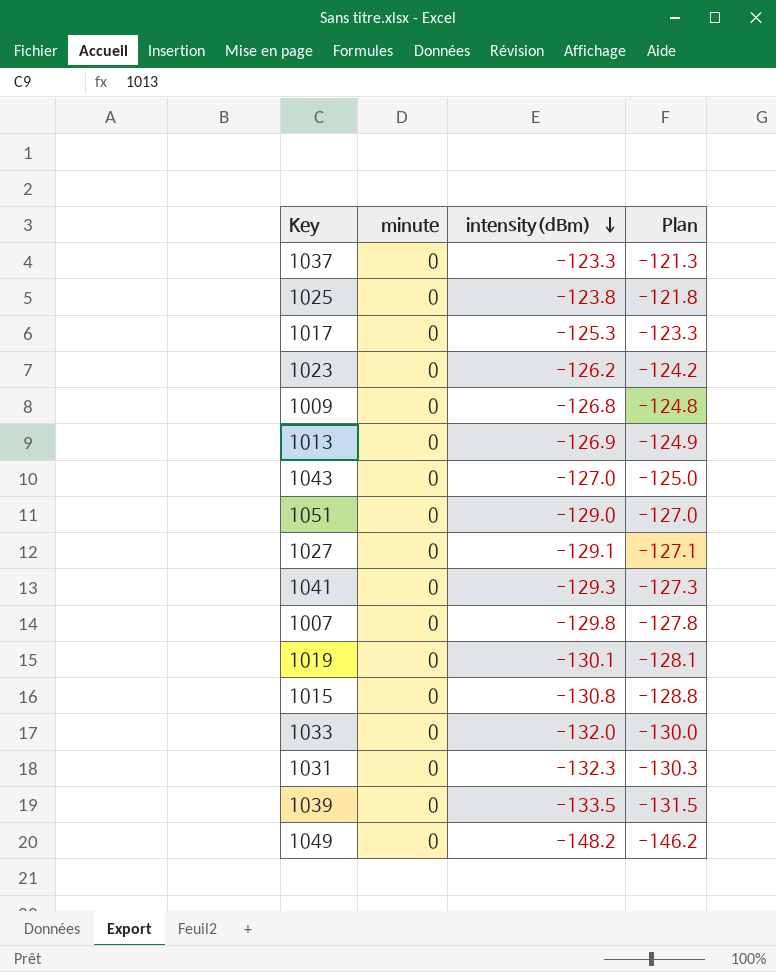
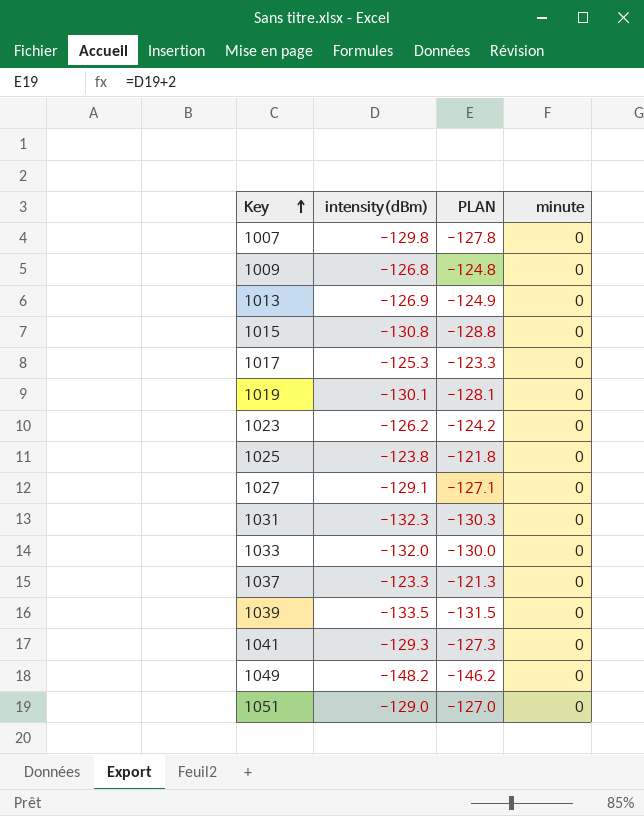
row order: intensity(dBm) descending -> Key ascending
column name: Plan -> PLAN
column minute | position: 2 -> 4
row 1043: 0 | -127.0 | -125.0 -> none

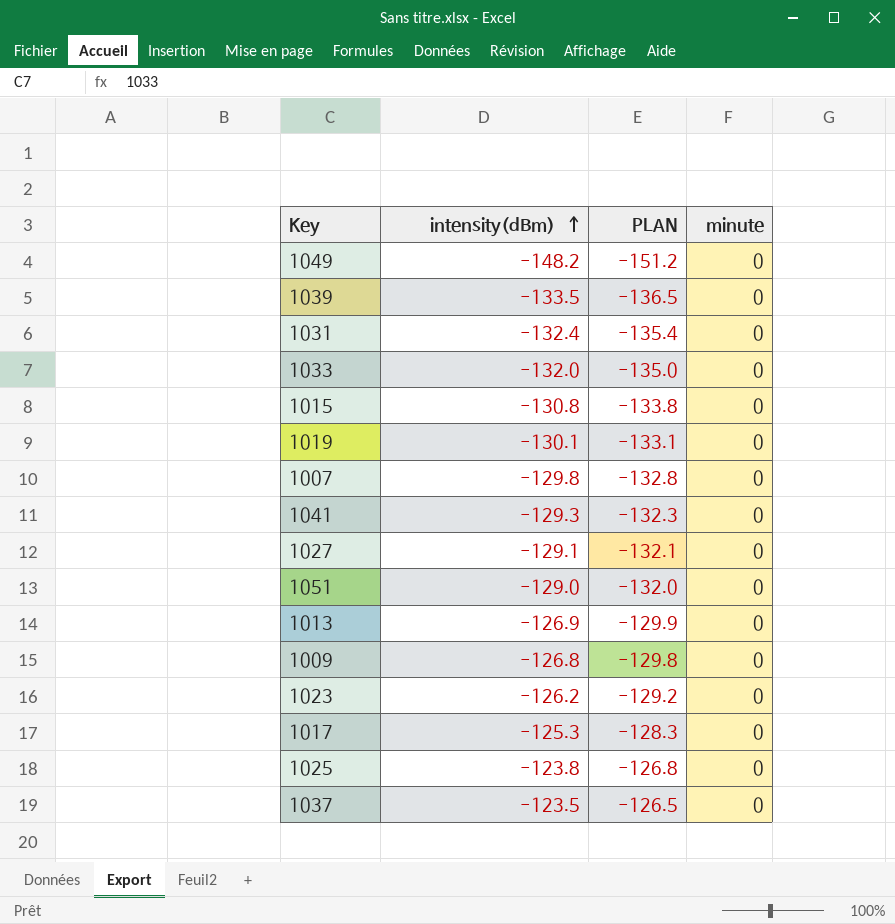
row order: Key ascending -> intensity(dBm) ascending
column PLAN | formula: [intensity(dBm)] + 2 -> [intensity(dBm)] - 3
1031 | intensity(dBm): -132.3 -> -132.4
1037 | intensity(dBm): -123.3 -> -123.5

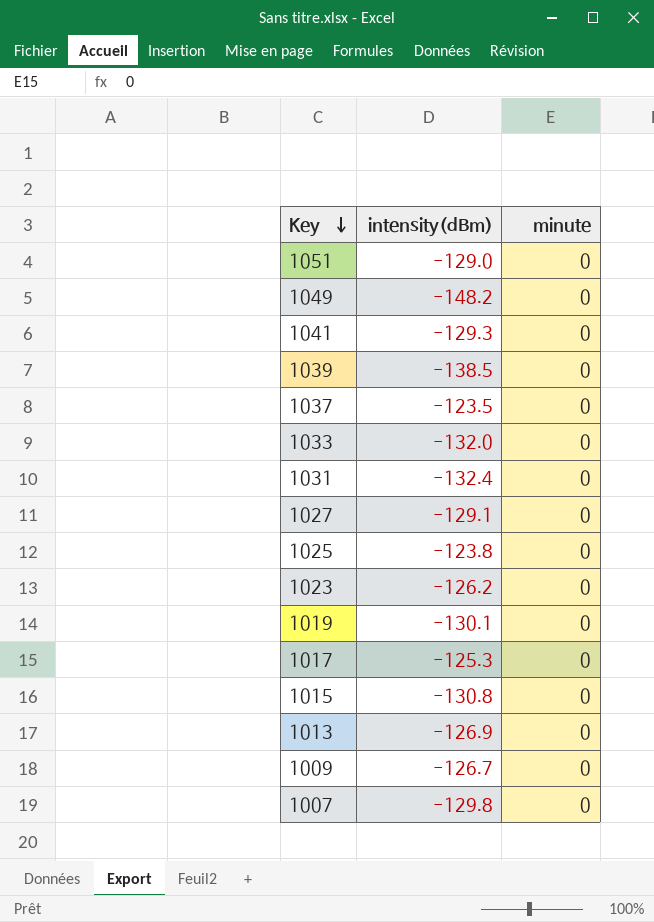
row order: intensity(dBm) ascending -> Key descending
column PLAN | formula: [intensity(dBm)] - 3 -> none
1039 | intensity(dBm): -133.5 -> -138.5
1009 | intensity(dBm): -126.8 -> -126.7

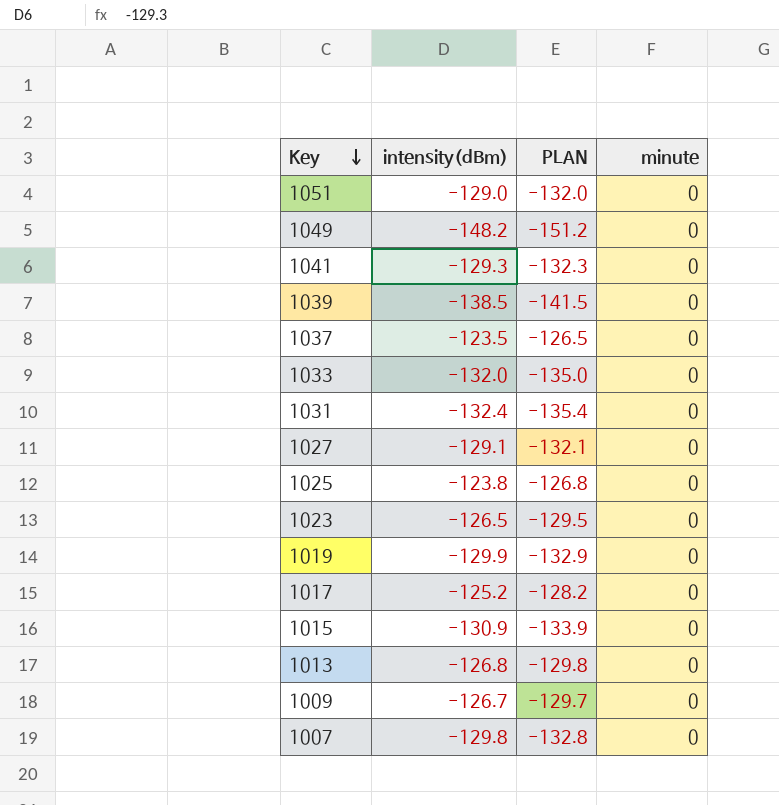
column PLAN | formula: none -> [intensity(dBm)] - 3
1023 | intensity(dBm): -126.2 -> -126.5
1019 | intensity(dBm): -130.1 -> -129.9
1017 | intensity(dBm): -125.3 -> -125.2
1015 | intensity(dBm): -130.8 -> -130.9
1013 | intensity(dBm): -126.9 -> -126.8

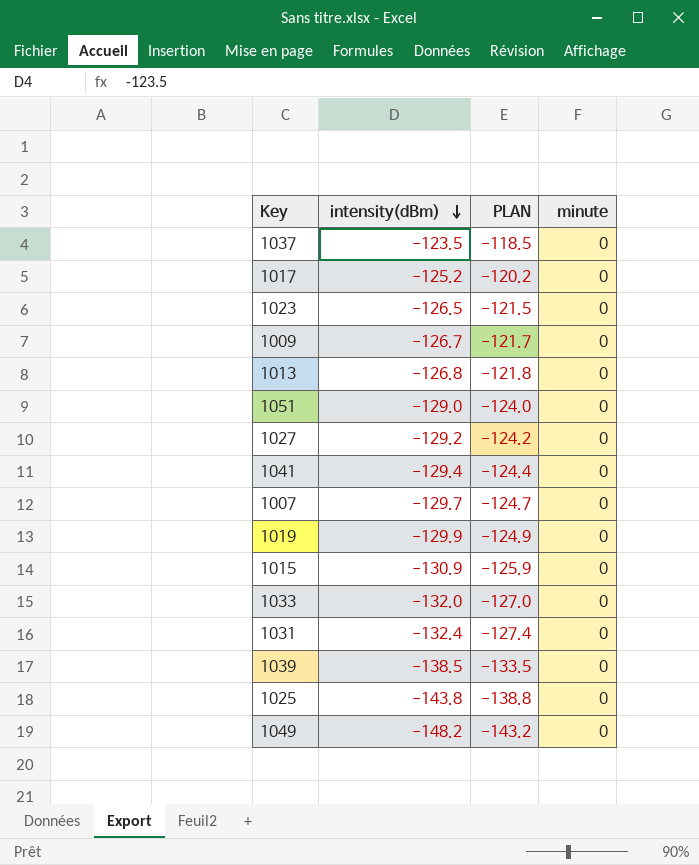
row order: Key descending -> intensity(dBm) descending
column PLAN | formula: [intensity(dBm)] - 3 -> [intensity(dBm)] + 5
1027 | intensity(dBm): -129.1 -> -129.2
1041 | intensity(dBm): -129.3 -> -129.4
1007 | intensity(dBm): -129.8 -> -129.7
1025 | intensity(dBm): -123.8 -> -143.8

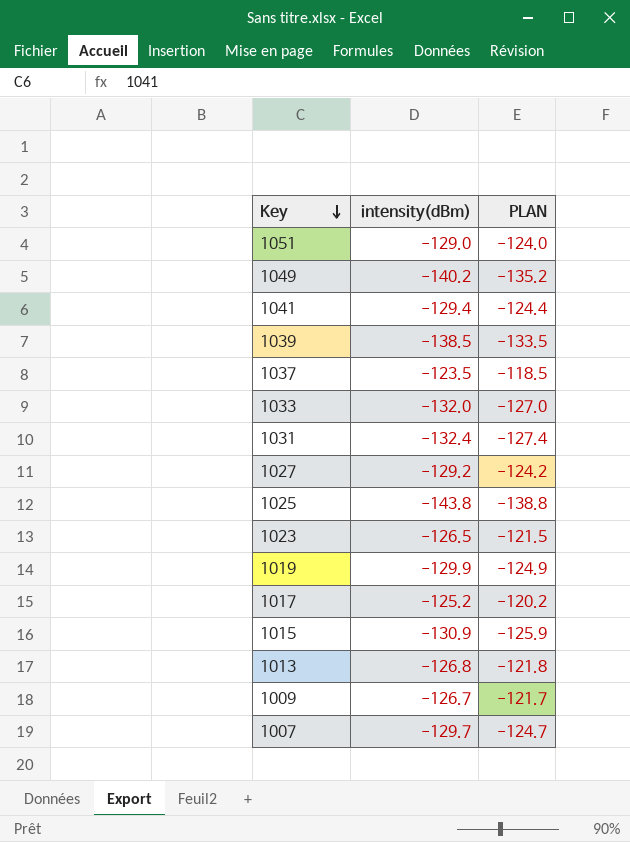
row order: intensity(dBm) descending -> Key descending
column minute | position: 4 -> none
1049 | intensity(dBm): -148.2 -> -140.2
1049 | PLAN: -143.2 -> -135.2

